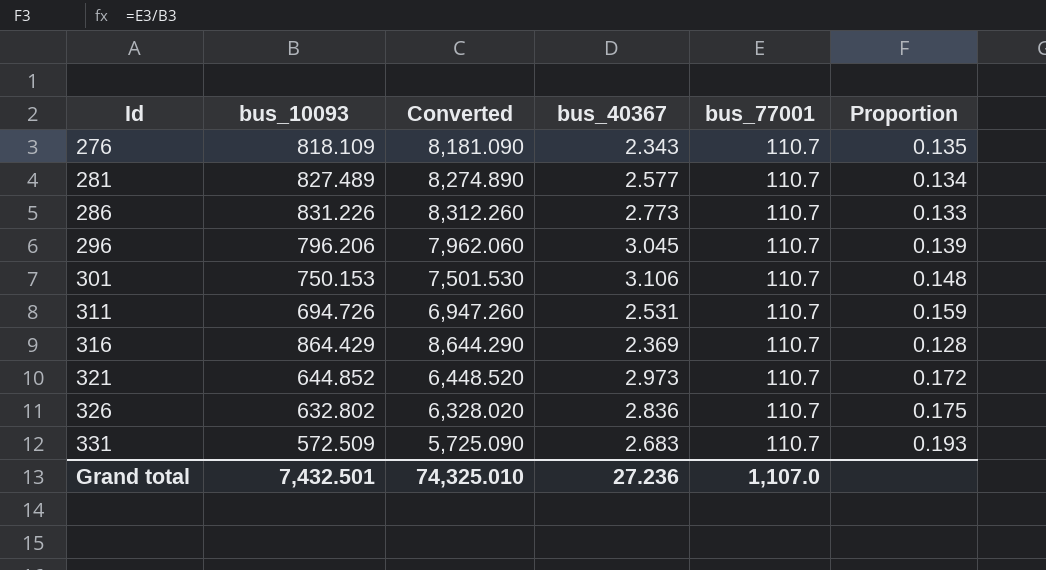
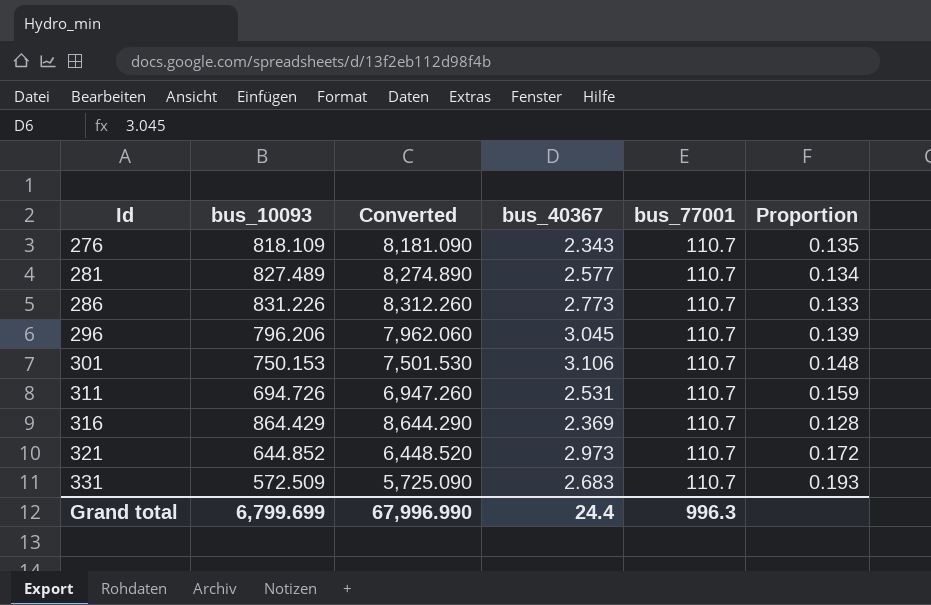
row 326: 632.802 | 6,328.020 | 2.836 | 110.7 | 0.175 -> none
Grand total | bus_10093: 7,432.501 -> 6,799.699
Grand total | Converted: 74,325.010 -> 67,996.990
Grand total | bus_40367: 27.236 -> 24.4
Grand total | bus_77001: 1,107.0 -> 996.3

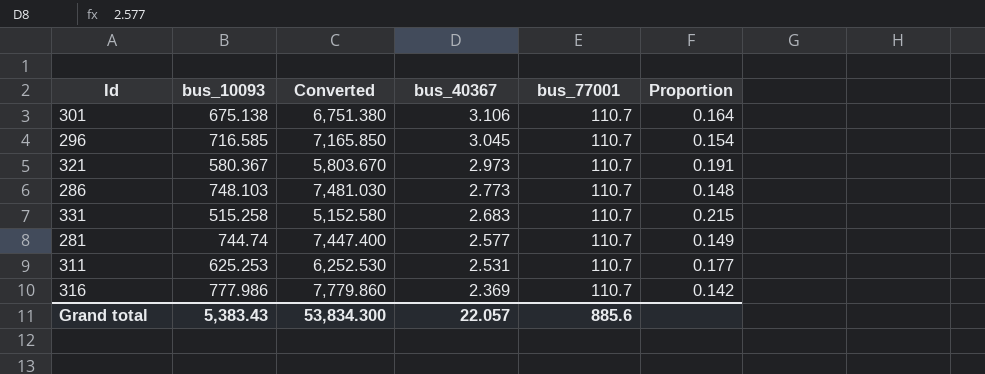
row order: Id ascending -> bus_40367 descending
row 276: 818.109 | 8,181.090 | 2.343 | 110.7 | 0.135 -> none
301 | bus_10093: 750.153 -> 675.138
301 | Converted: 7,501.530 -> 6,751.380
301 | Proportion: 0.148 -> 0.164
296 | bus_10093: 796.206 -> 716.585
296 | Converted: 7,962.060 -> 7,165.850
296 | Proportion: 0.139 -> 0.154
321 | bus_10093: 644.852 -> 580.367
321 | Converted: 6,448.520 -> 5,803.670
321 | Proportion: 0.172 -> 0.191
286 | bus_10093: 831.226 -> 748.103
286 | Converted: 8,312.260 -> 7,481.030
286 | Proportion: 0.133 -> 0.148
331 | bus_10093: 572.509 -> 515.258
331 | Converted: 5,725.090 -> 5,152.580
331 | Proportion: 0.193 -> 0.215
281 | bus_10093: 827.489 -> 744.74
281 | Converted: 8,274.890 -> 7,447.400
281 | Proportion: 0.134 -> 0.149
311 | bus_10093: 694.726 -> 625.253
311 | Converted: 6,947.260 -> 6,252.530
311 | Proportion: 0.159 -> 0.177
316 | bus_10093: 864.429 -> 777.986
316 | Converted: 8,644.290 -> 7,779.860
316 | Proportion: 0.128 -> 0.142
Grand total | bus_10093: 6,799.699 -> 5,383.43
Grand total | Converted: 67,996.990 -> 53,834.300
Grand total | bus_40367: 24.4 -> 22.057
Grand total | bus_77001: 996.3 -> 885.6

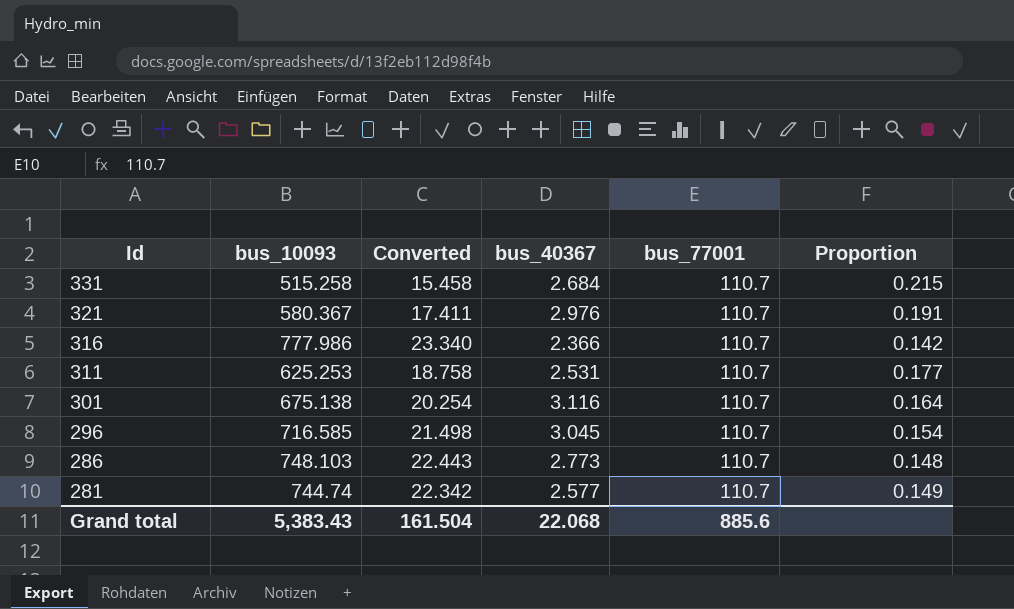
row order: bus_40367 descending -> Id descending
column Converted | formula: [bus_10093] * 10 -> [bus_10093] * 0.03
331 | bus_40367: 2.683 -> 2.684
321 | bus_40367: 2.973 -> 2.976
316 | bus_40367: 2.369 -> 2.366
301 | bus_40367: 3.106 -> 3.116
Grand total | Converted: 53,834.300 -> 161.504
Grand total | bus_40367: 22.057 -> 22.068

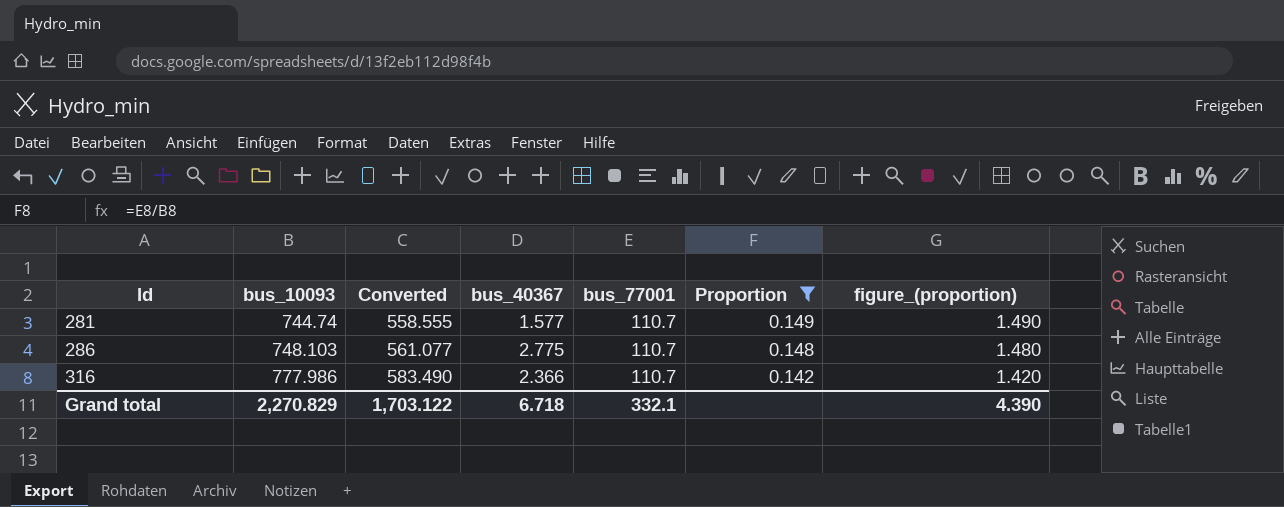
filter: none -> Proportion <= 0.149
row order: Id descending -> Id ascending
column Converted | formula: [bus_10093] * 0.03 -> [bus_10093] * 0.75
column figure_(proportion) | formula: none -> [Proportion] * 10
281 | bus_40367: 2.577 -> 1.577
286 | bus_40367: 2.773 -> 2.775
Grand total | bus_10093: 5,383.43 -> 2,270.829
Grand total | Converted: 161.504 -> 1,703.122
Grand total | bus_40367: 22.068 -> 6.718
Grand total | bus_77001: 885.6 -> 332.1

